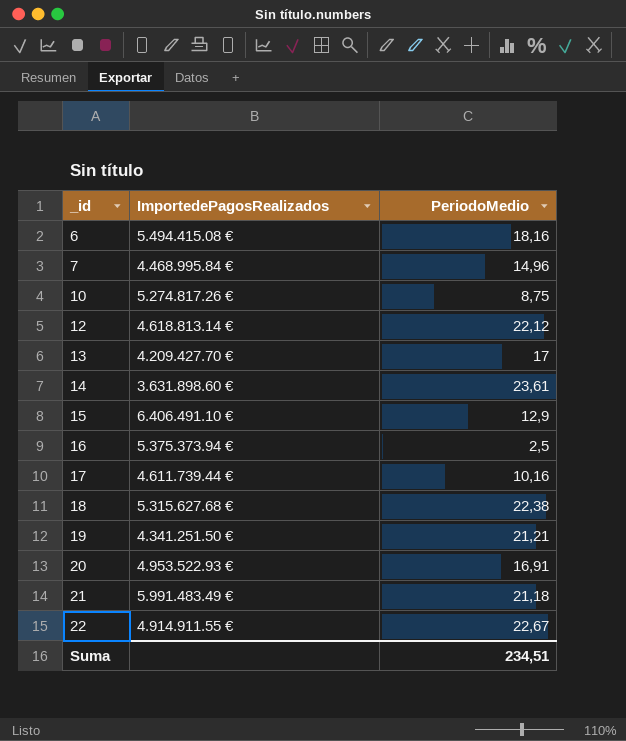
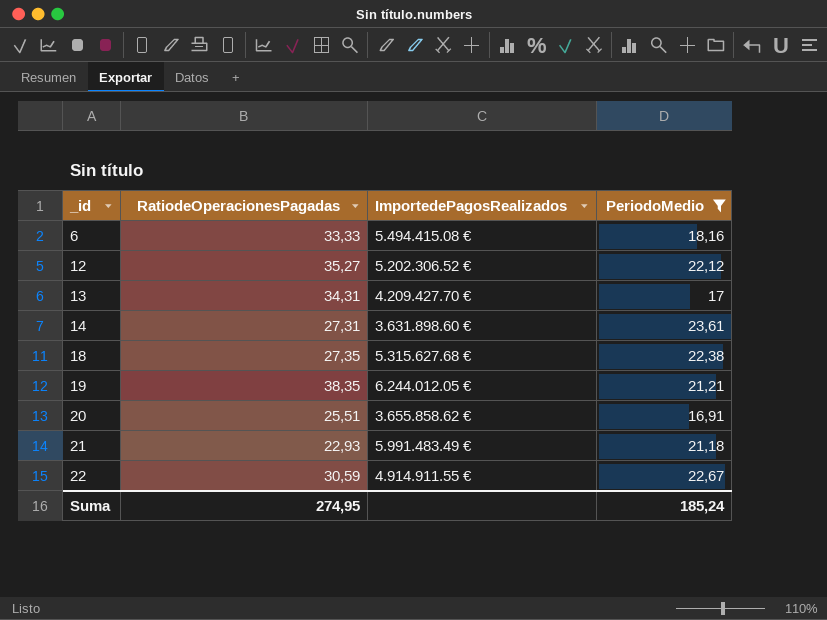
filter: none -> PeriodoMedio >= 16,91
column RatiodeOperacionesPagadas | position: none -> 2
12 | ImportedePagosRealizados: 4.618.813.14 € -> 5.202.306.52 €
19 | ImportedePagosRealizados: 4.341.251.50 € -> 6.244.012.05 €
20 | ImportedePagosRealizados: 4.953.522.93 € -> 3.655.858.62 €
Suma | PeriodoMedio: 234,51 -> 185,24

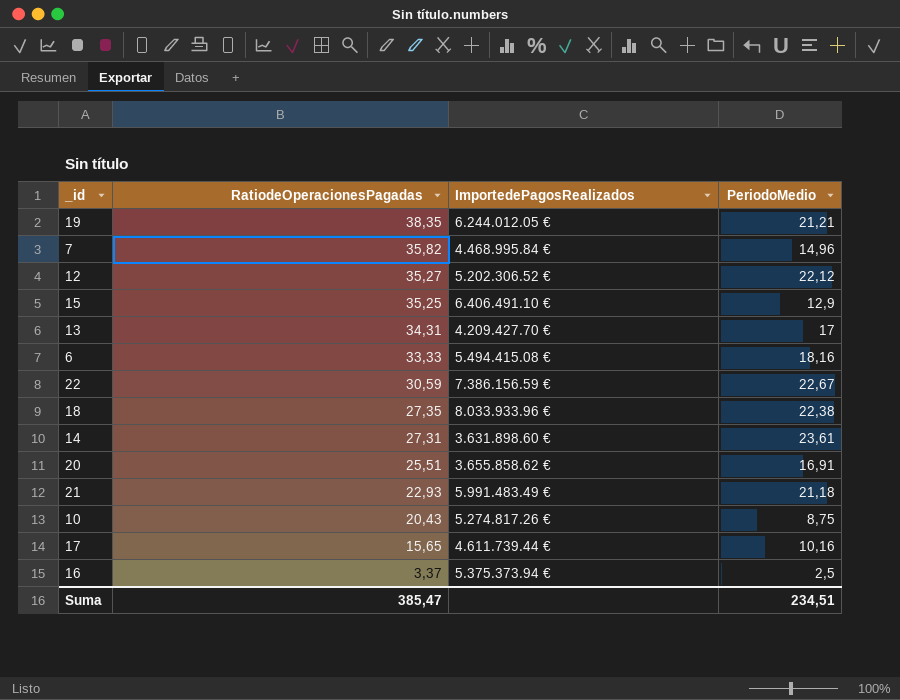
filter: PeriodoMedio >= 16,91 -> none
row order: _id ascending -> RatiodeOperacionesPagadas descending
22 | ImportedePagosRealizados: 4.914.911.55 € -> 7.386.156.59 €
18 | ImportedePagosRealizados: 5.315.627.68 € -> 8.033.933.96 €
Suma | RatiodeOperacionesPagadas: 274,95 -> 385,47
Suma | PeriodoMedio: 185,24 -> 234,51

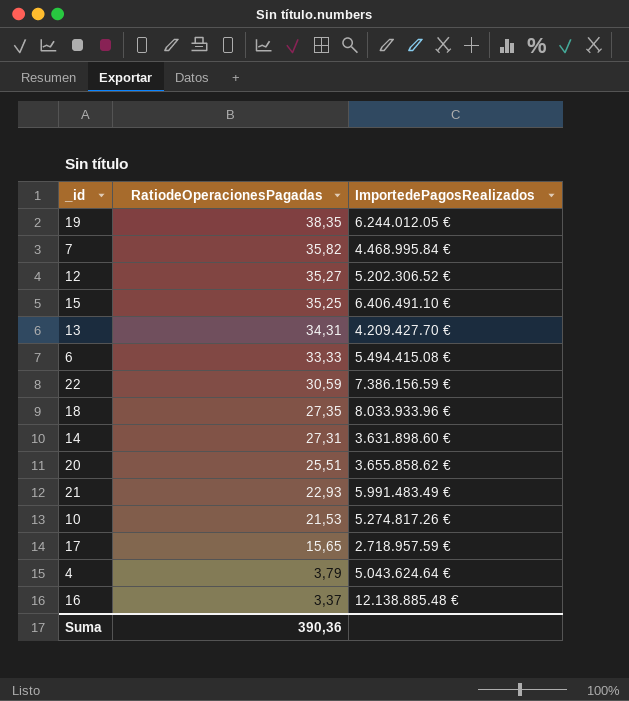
column PeriodoMedio | position: 4 -> none
10 | RatiodeOperacionesPagadas: 20,43 -> 21,53
17 | ImportedePagosRealizados: 4.611.739.44 € -> 2.718.957.59 €
row 4: none -> 3,79 | 5.043.624.64 €
16 | ImportedePagosRealizados: 5.375.373.94 € -> 12.138.885.48 €
Suma | RatiodeOperacionesPagadas: 385,47 -> 390,36

